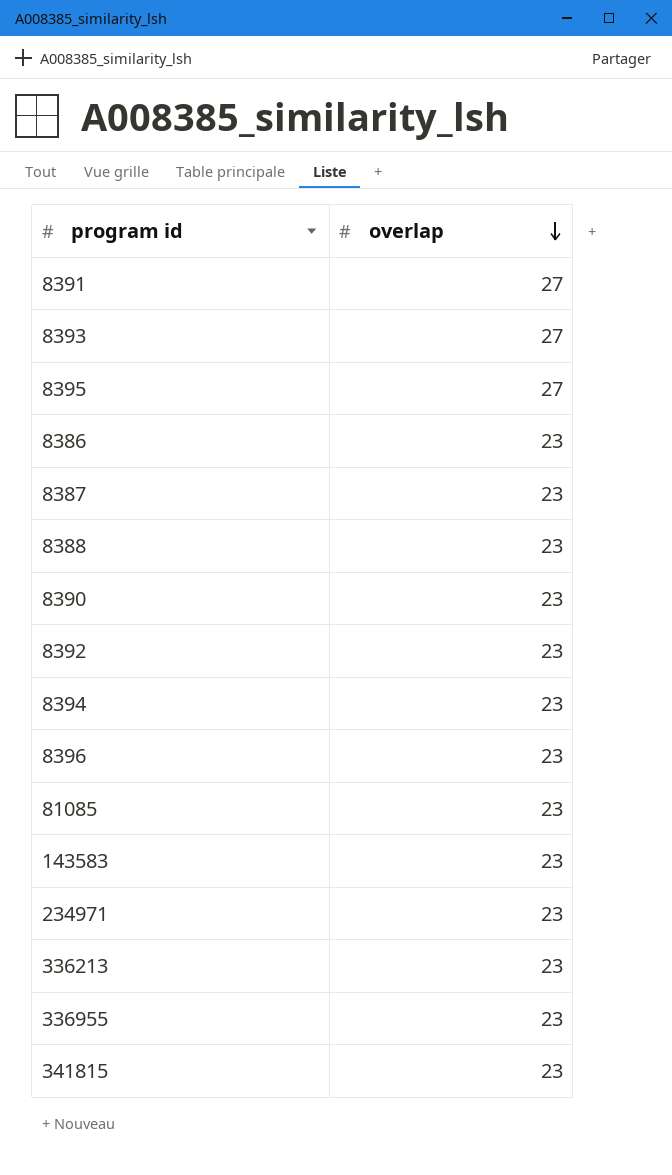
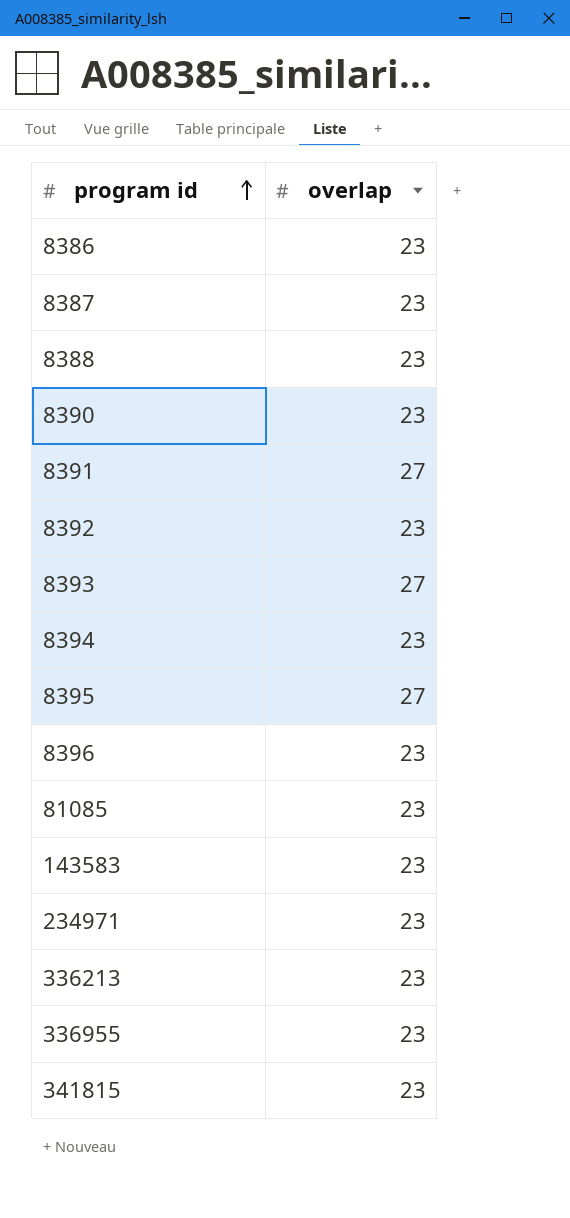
row order: overlap descending -> program id ascending

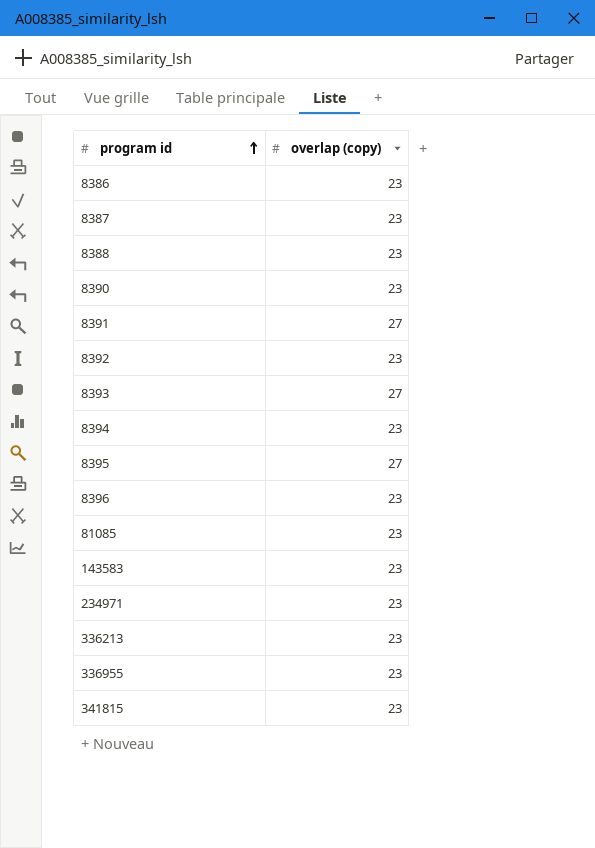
column name: overlap -> overlap (copy)

